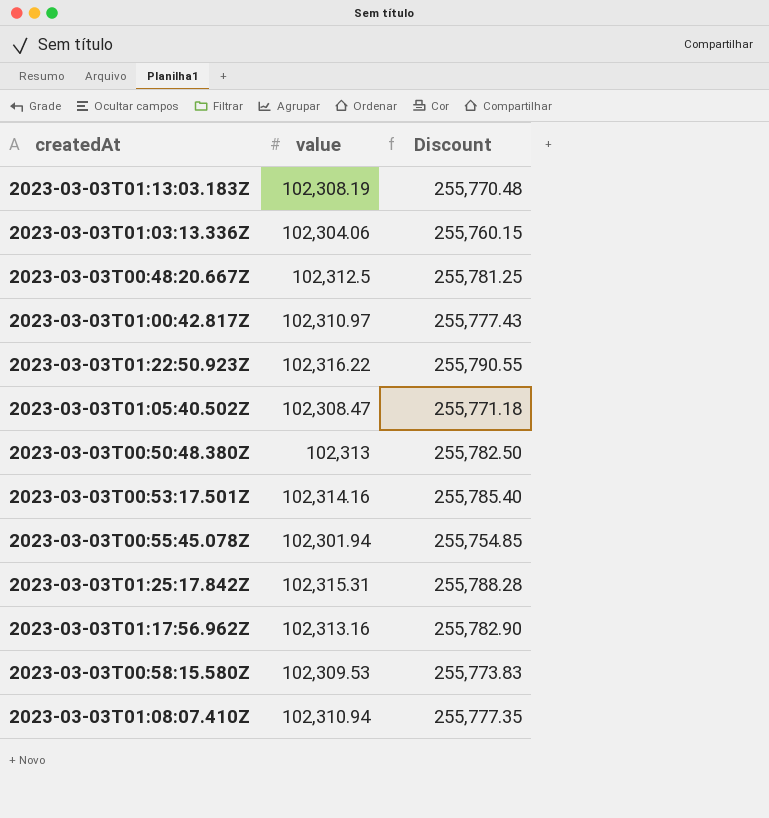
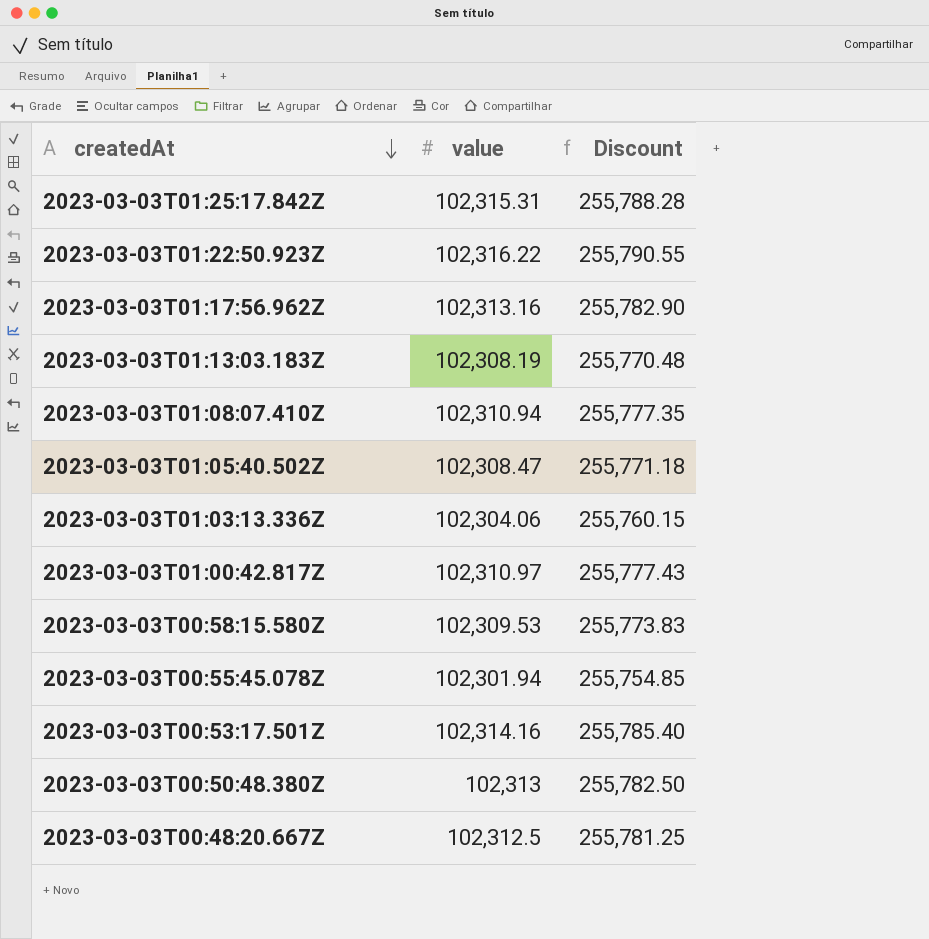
row order: none -> createdAt descending

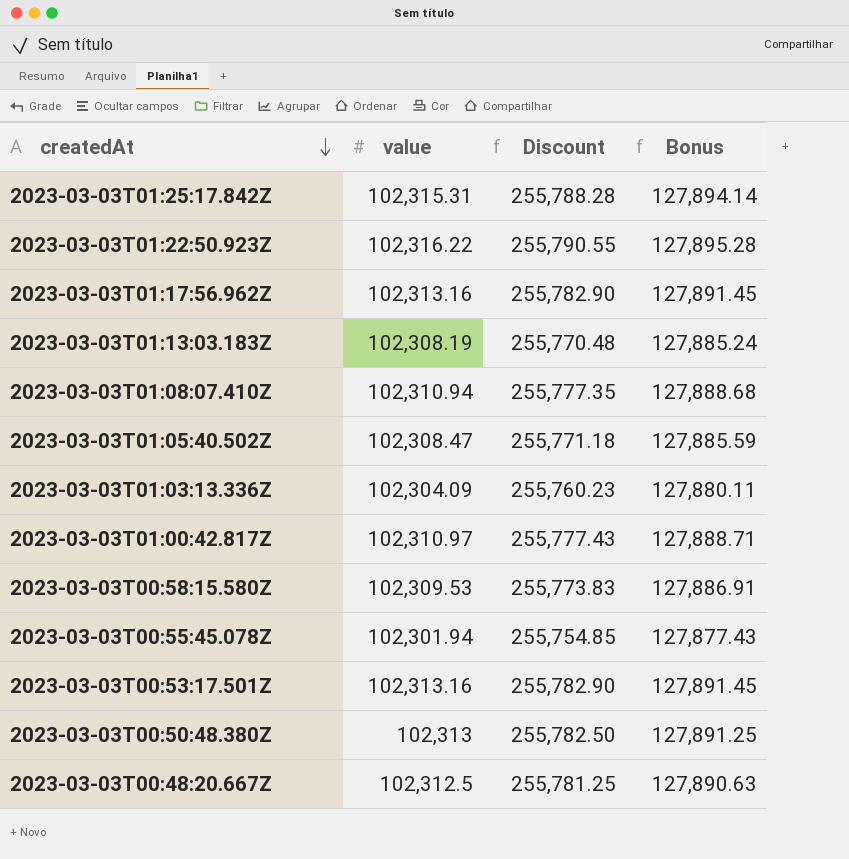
column Bonus | formula: none -> [value] * 1.25
2023-03-03T01:03:13.336Z | value: 102,304.06 -> 102,304.09
2023-03-03T01:03:13.336Z | Discount: 255,760.15 -> 255,760.23
2023-03-03T00:53:17.501Z | value: 102,314.16 -> 102,313.16
2023-03-03T00:53:17.501Z | Discount: 255,785.40 -> 255,782.90

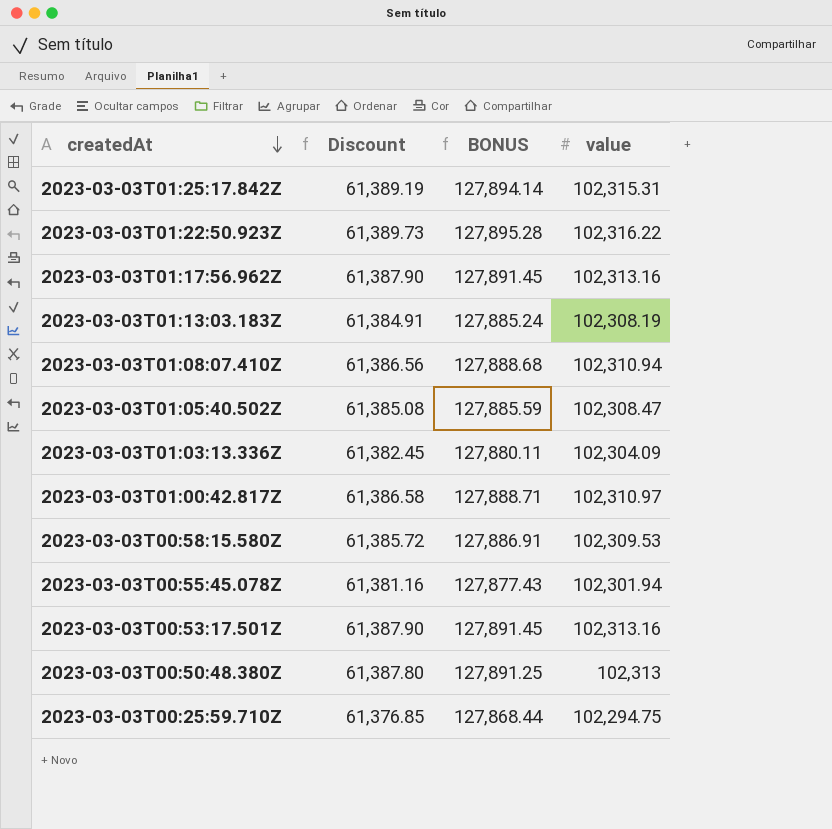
column Discount | formula: [value] * 2.5 -> [value] * 0.6
column name: Bonus -> BONUS
column value | position: 2 -> 4
row 2023-03-03T00:48:20.667Z: 102,312.5 | 255,781.25 | 127,890.63 -> none
row 2023-03-03T00:25:59.710Z: none -> 61,376.85 | 127,868.44 | 102,294.75

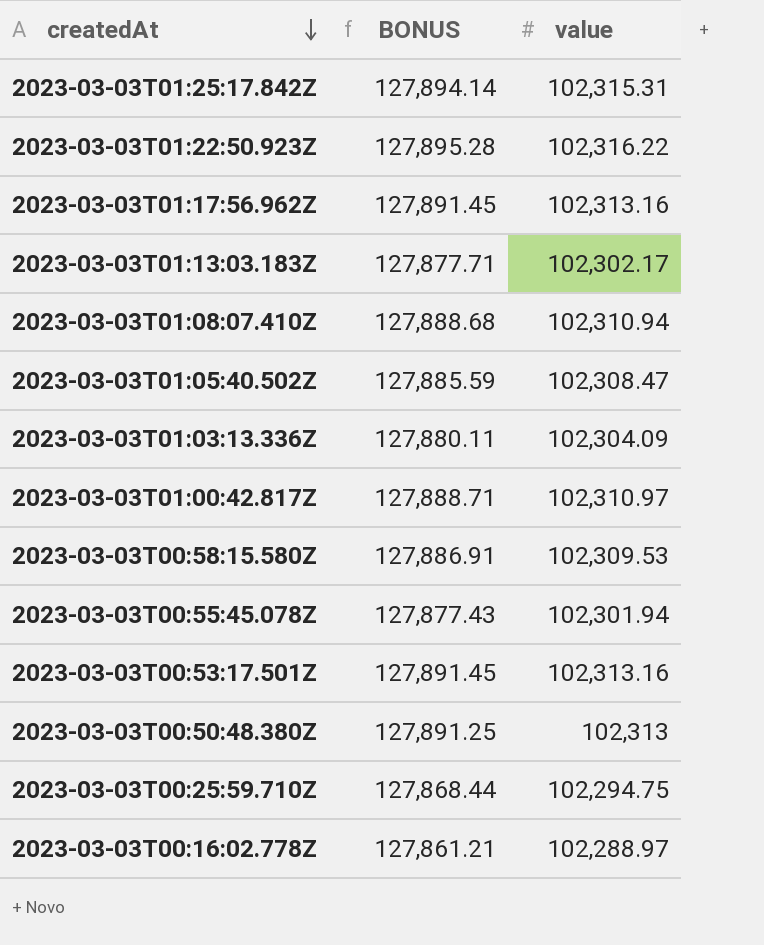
column Discount | formula: [value] * 0.6 -> none
2023-03-03T01:13:03.183Z | BONUS: 127,885.24 -> 127,877.71
2023-03-03T01:13:03.183Z | value: 102,308.19 -> 102,302.17
row 2023-03-03T00:16:02.778Z: none -> 127,861.21 | 102,288.97

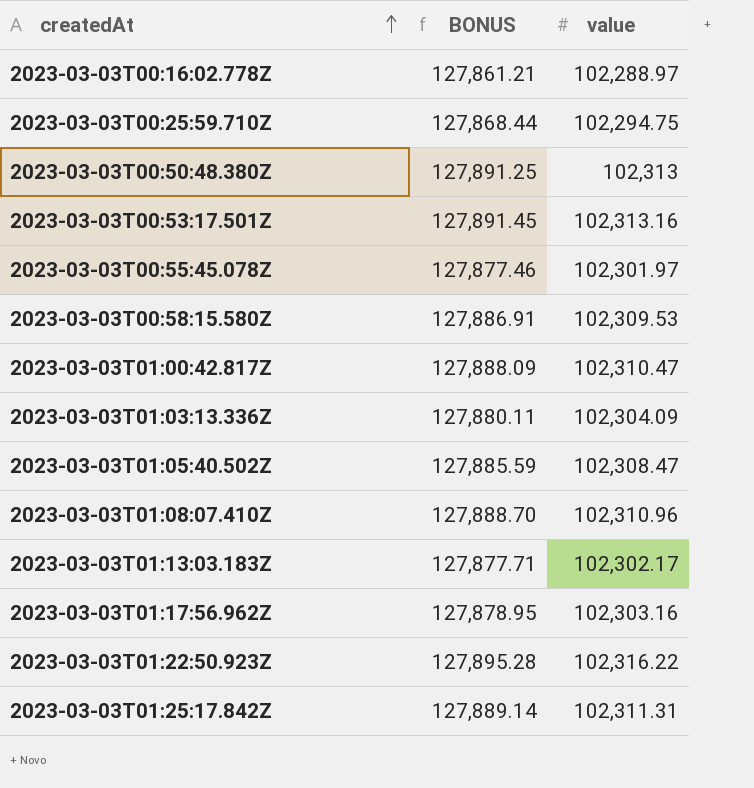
row order: createdAt descending -> createdAt ascending
2023-03-03T00:55:45.078Z | BONUS: 127,877.43 -> 127,877.46
2023-03-03T00:55:45.078Z | value: 102,301.94 -> 102,301.97
2023-03-03T01:00:42.817Z | BONUS: 127,888.71 -> 127,888.09
2023-03-03T01:00:42.817Z | value: 102,310.97 -> 102,310.47
2023-03-03T01:08:07.410Z | BONUS: 127,888.68 -> 127,888.70
2023-03-03T01:08:07.410Z | value: 102,310.94 -> 102,310.96
2023-03-03T01:17:56.962Z | BONUS: 127,891.45 -> 127,878.95
2023-03-03T01:17:56.962Z | value: 102,313.16 -> 102,303.16
2023-03-03T01:25:17.842Z | BONUS: 127,894.14 -> 127,889.14
2023-03-03T01:25:17.842Z | value: 102,315.31 -> 102,311.31

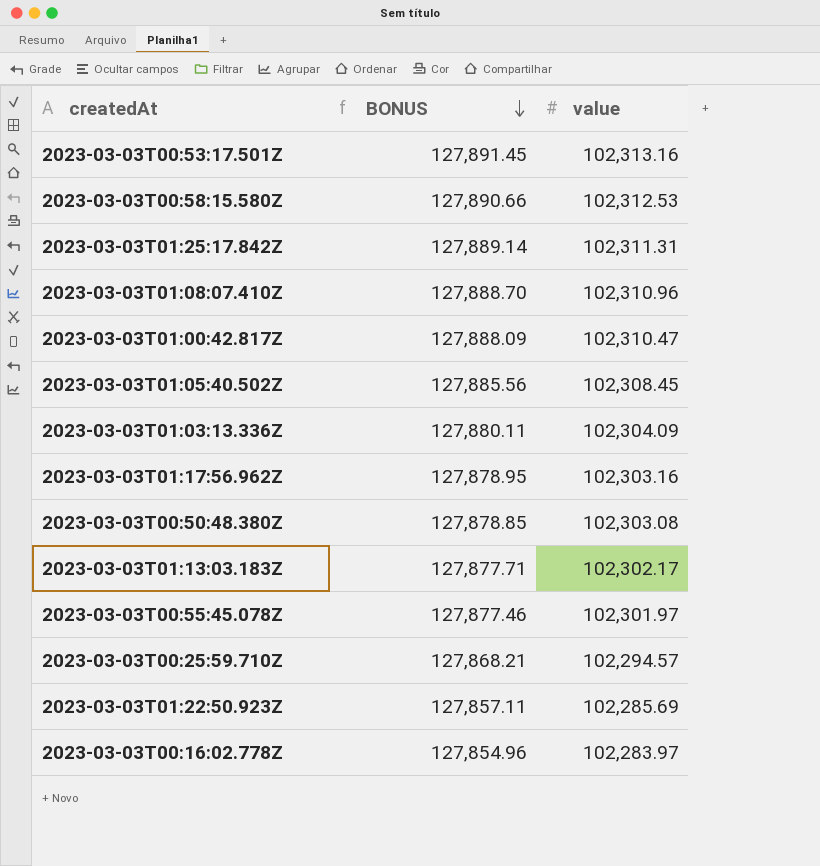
row order: createdAt ascending -> BONUS descending
2023-03-03T00:58:15.580Z | BONUS: 127,886.91 -> 127,890.66
2023-03-03T00:58:15.580Z | value: 102,309.53 -> 102,312.53
2023-03-03T01:05:40.502Z | BONUS: 127,885.59 -> 127,885.56
2023-03-03T01:05:40.502Z | value: 102,308.47 -> 102,308.45
2023-03-03T00:50:48.380Z | BONUS: 127,891.25 -> 127,878.85
2023-03-03T00:50:48.380Z | value: 102,313 -> 102,303.08
2023-03-03T00:25:59.710Z | BONUS: 127,868.44 -> 127,868.21
2023-03-03T00:25:59.710Z | value: 102,294.75 -> 102,294.57
2023-03-03T01:22:50.923Z | BONUS: 127,895.28 -> 127,857.11
2023-03-03T01:22:50.923Z | value: 102,316.22 -> 102,285.69
2023-03-03T00:16:02.778Z | BONUS: 127,861.21 -> 127,854.96
2023-03-03T00:16:02.778Z | value: 102,288.97 -> 102,283.97

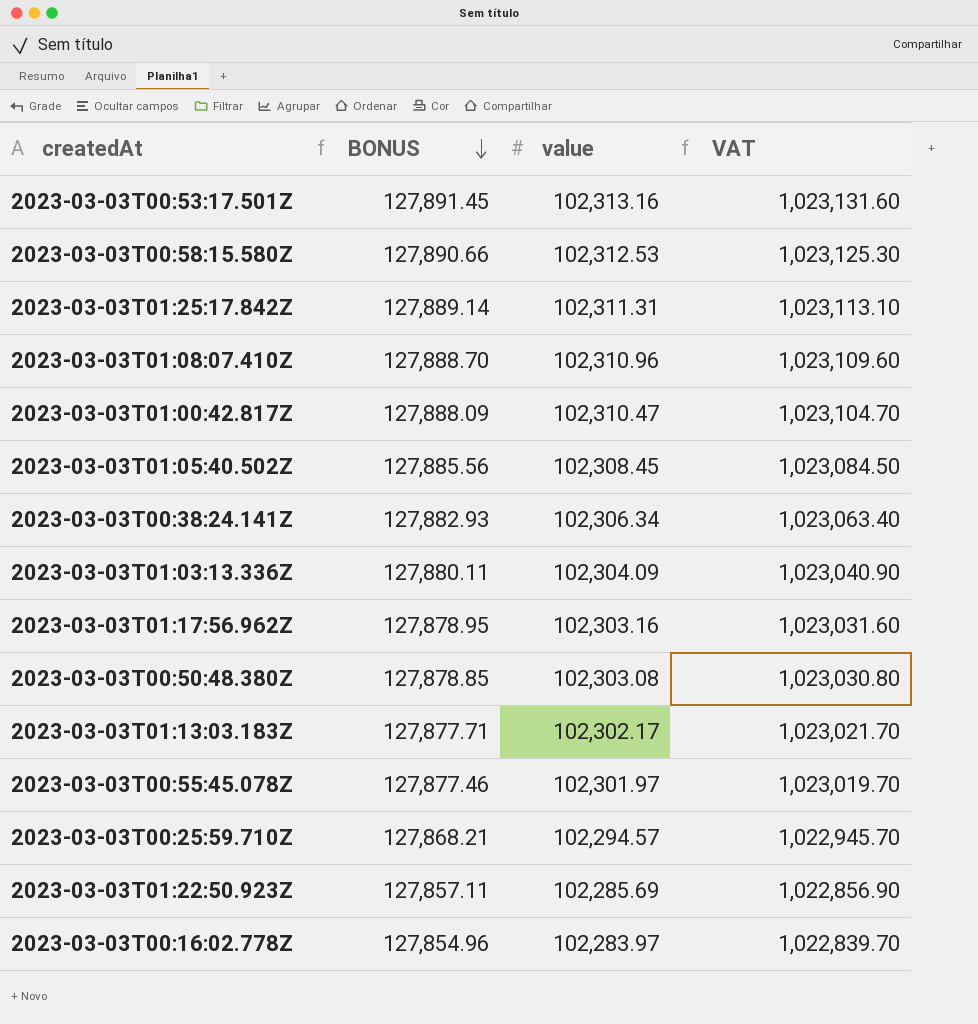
column VAT | formula: none -> [value] * 10
row 2023-03-03T00:38:24.141Z: none -> 127,882.93 | 102,306.34 | 1,023,063.40

